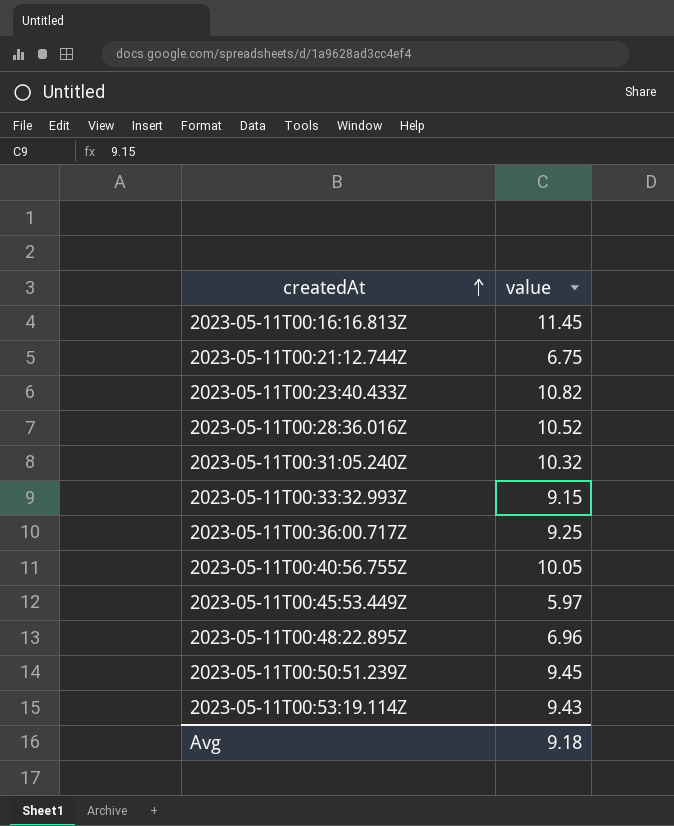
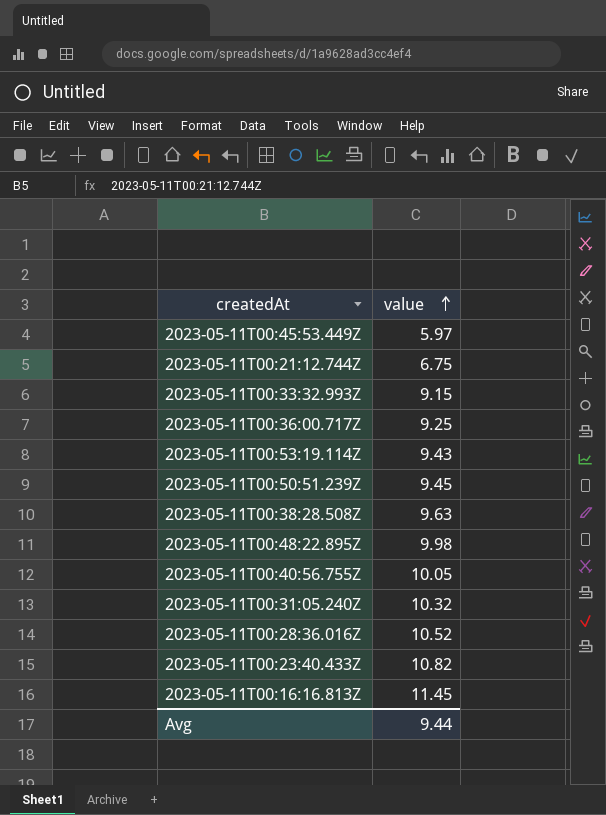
row order: createdAt ascending -> value ascending
row 2023-05-11T00:38:28.508Z: none -> 9.63
2023-05-11T00:48:22.895Z | value: 6.96 -> 9.98
Avg | value: 9.18 -> 9.44

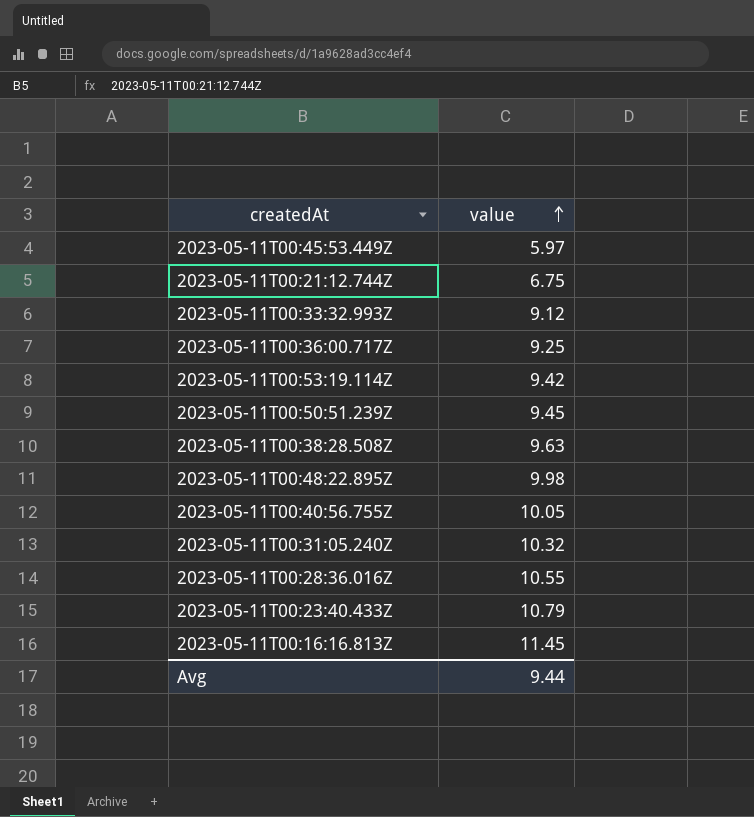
2023-05-11T00:33:32.993Z | value: 9.15 -> 9.12
2023-05-11T00:53:19.114Z | value: 9.43 -> 9.42
2023-05-11T00:28:36.016Z | value: 10.52 -> 10.55
2023-05-11T00:23:40.433Z | value: 10.82 -> 10.79

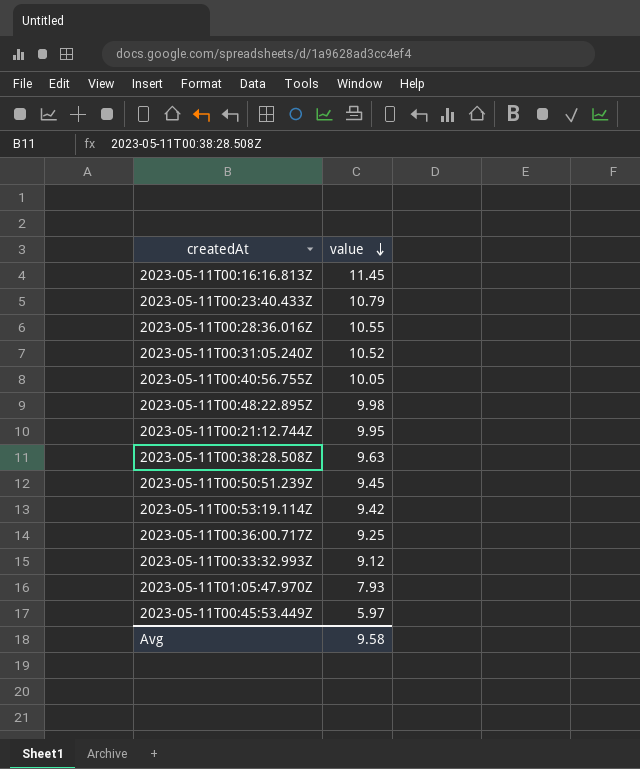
row order: value ascending -> value descending
2023-05-11T00:31:05.240Z | value: 10.32 -> 10.52
2023-05-11T00:21:12.744Z | value: 6.75 -> 9.95
row 2023-05-11T01:05:47.970Z: none -> 7.93
Avg | value: 9.44 -> 9.58

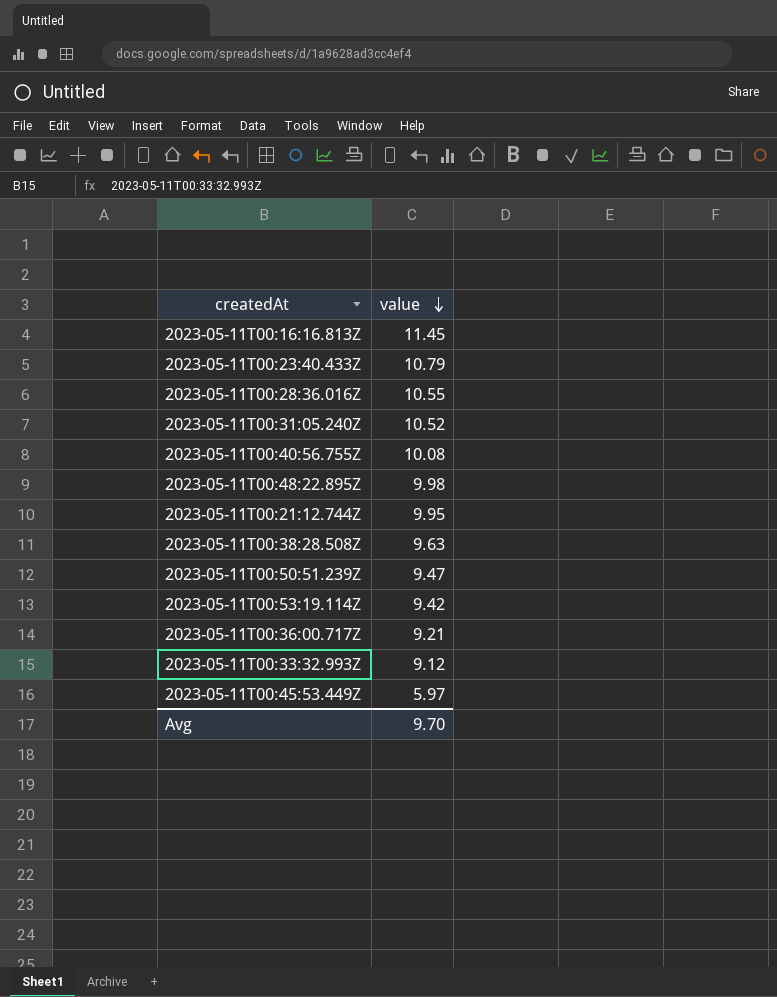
row 2023-05-11T01:05:47.970Z: 7.93 -> none
2023-05-11T00:40:56.755Z | value: 10.05 -> 10.08
2023-05-11T00:50:51.239Z | value: 9.45 -> 9.47
2023-05-11T00:36:00.717Z | value: 9.25 -> 9.21
Avg | value: 9.58 -> 9.70

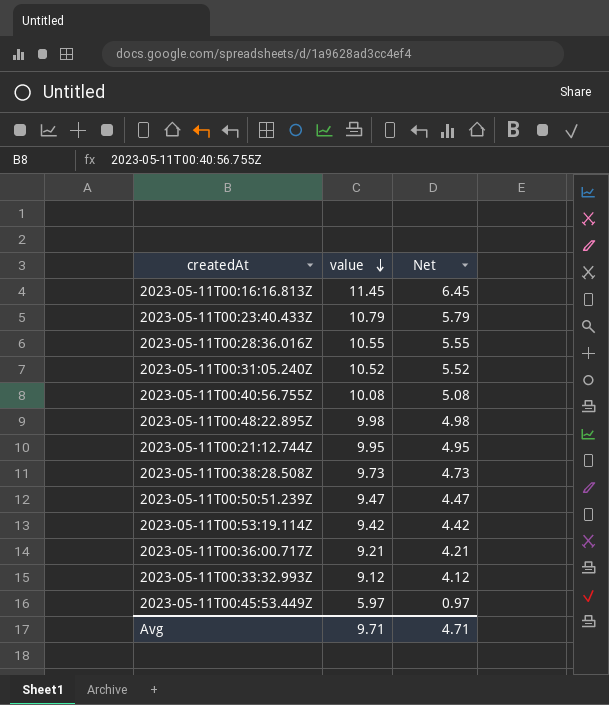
column Net | formula: none -> [value] - 5
2023-05-11T00:38:28.508Z | value: 9.63 -> 9.73
Avg | value: 9.70 -> 9.71

